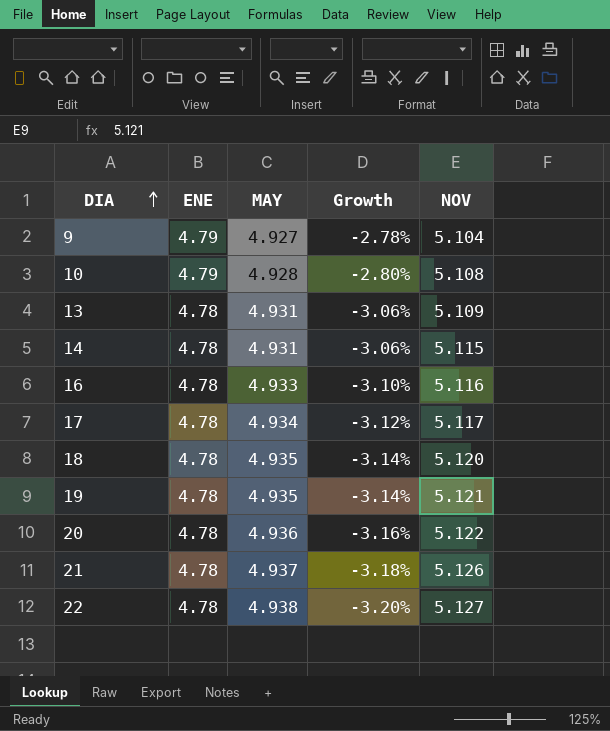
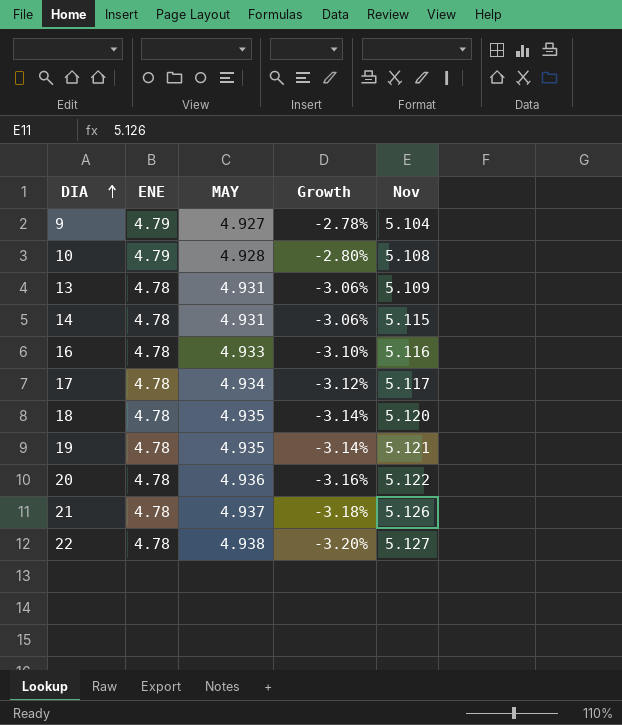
column name: NOV -> Nov

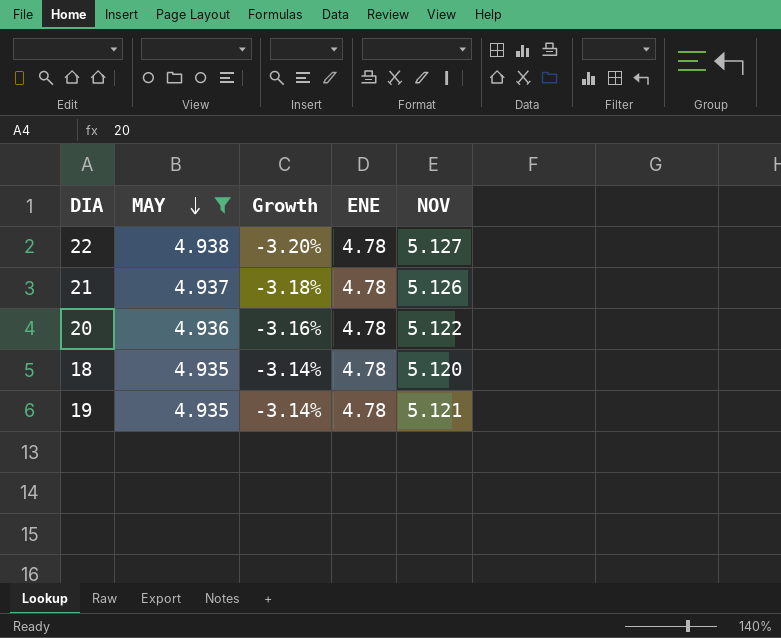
filter: none -> MAY >= 4.935
row order: DIA ascending -> MAY descending
column ENE | position: 2 -> 4
column name: Nov -> NOV

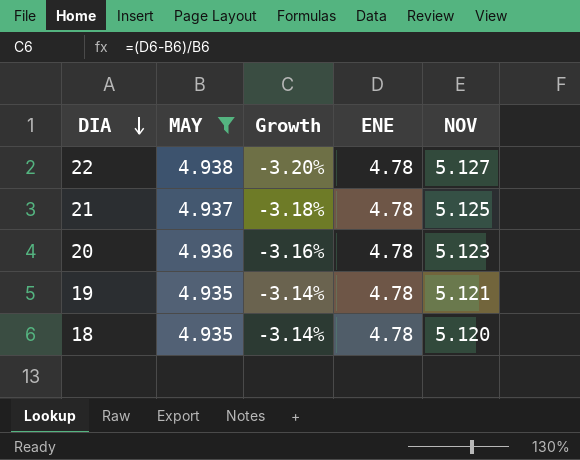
row order: MAY descending -> DIA descending
21 | NOV: 5.126 -> 5.125
20 | NOV: 5.122 -> 5.123

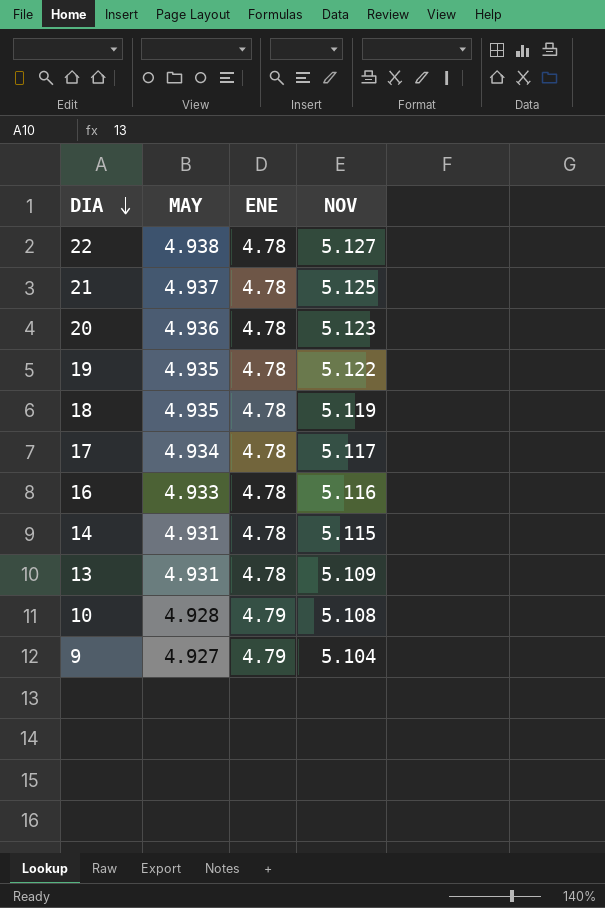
filter: MAY >= 4.935 -> none
column Growth | formula: ([ENE] - [MAY]) / [MAY] -> none
19 | NOV: 5.121 -> 5.122
18 | NOV: 5.120 -> 5.119

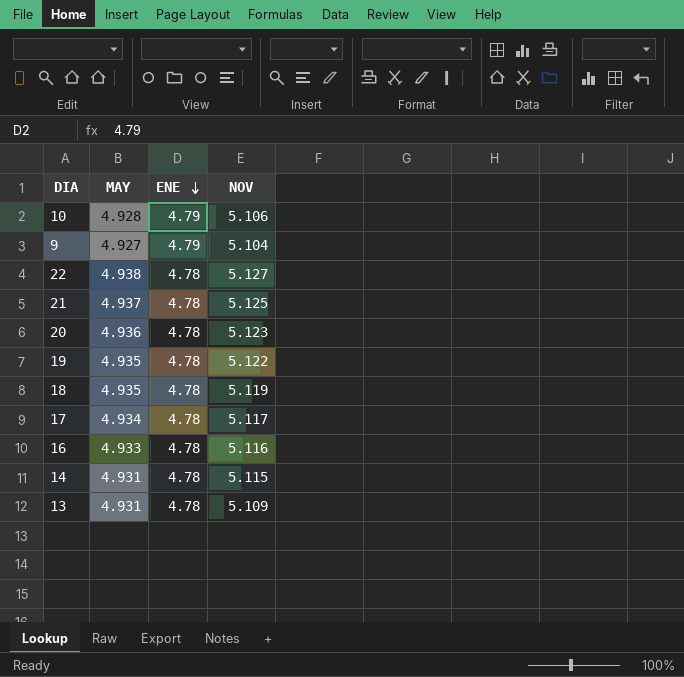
row order: DIA descending -> ENE descending
10 | NOV: 5.108 -> 5.106

